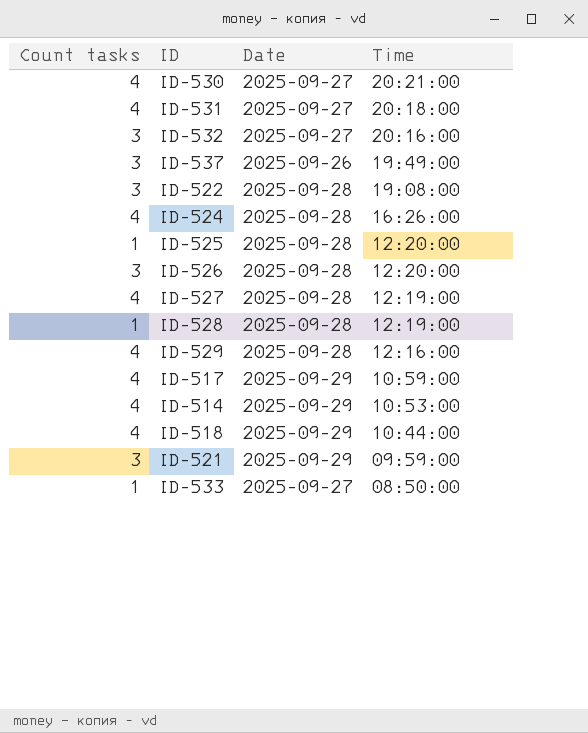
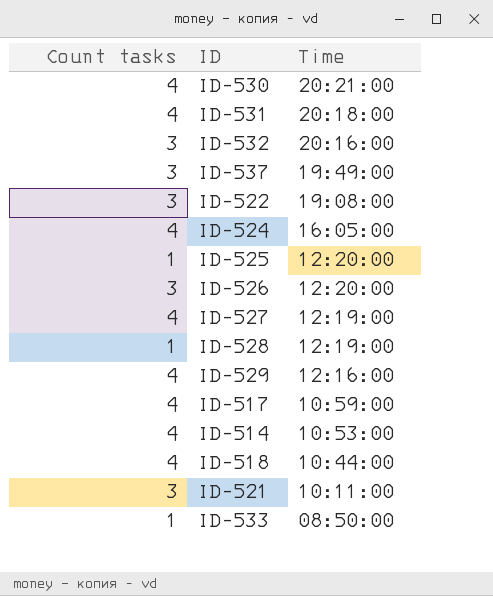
column Date | position: 3 -> none
ID-524 | Time: 16:26:00 -> 16:05:00
ID-521 | Time: 09:59:00 -> 10:11:00

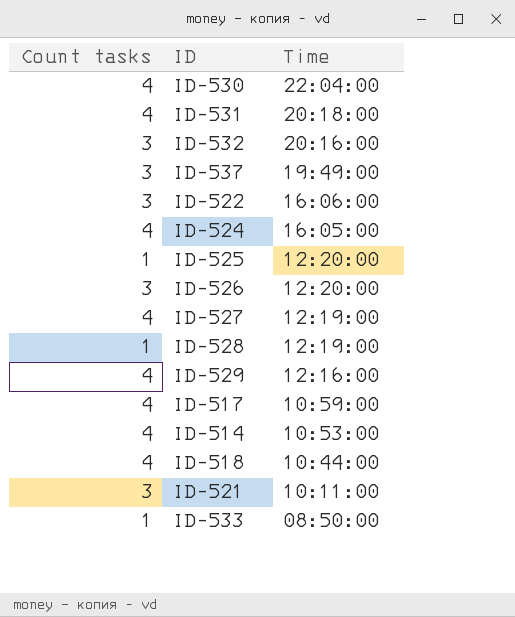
ID-530 | Time: 20:21:00 -> 22:04:00
ID-522 | Time: 19:08:00 -> 16:06:00

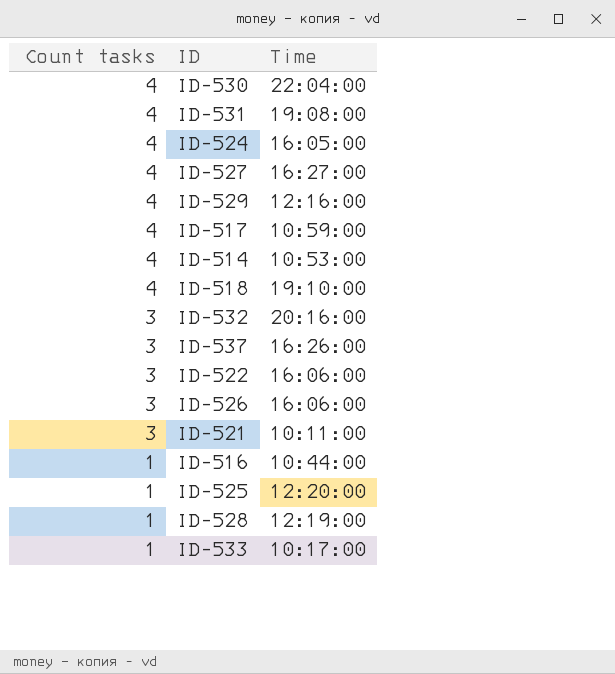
row order: Time descending -> Count tasks descending
ID-531 | Time: 20:18:00 -> 19:08:00
ID-527 | Time: 12:19:00 -> 16:27:00
ID-518 | Time: 10:44:00 -> 19:10:00
ID-537 | Time: 19:49:00 -> 16:26:00
ID-526 | Time: 12:20:00 -> 16:06:00
row ID-516: none -> 1 | 10:44:00
ID-533 | Time: 08:50:00 -> 10:17:00

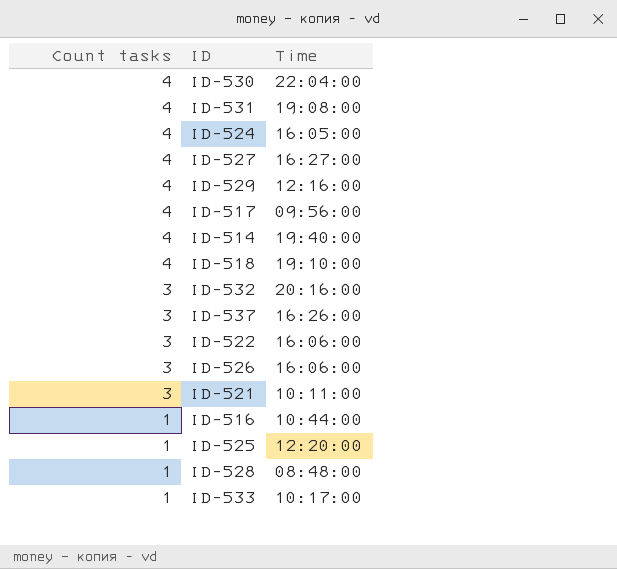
ID-517 | Time: 10:59:00 -> 09:56:00
ID-514 | Time: 10:53:00 -> 19:40:00
ID-528 | Time: 12:19:00 -> 08:48:00

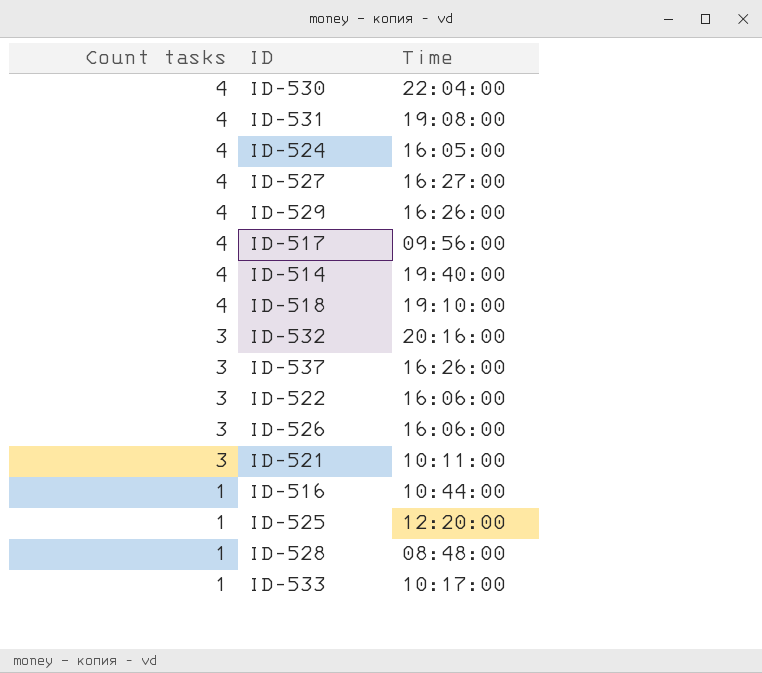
ID-529 | Time: 12:16:00 -> 16:26:00

